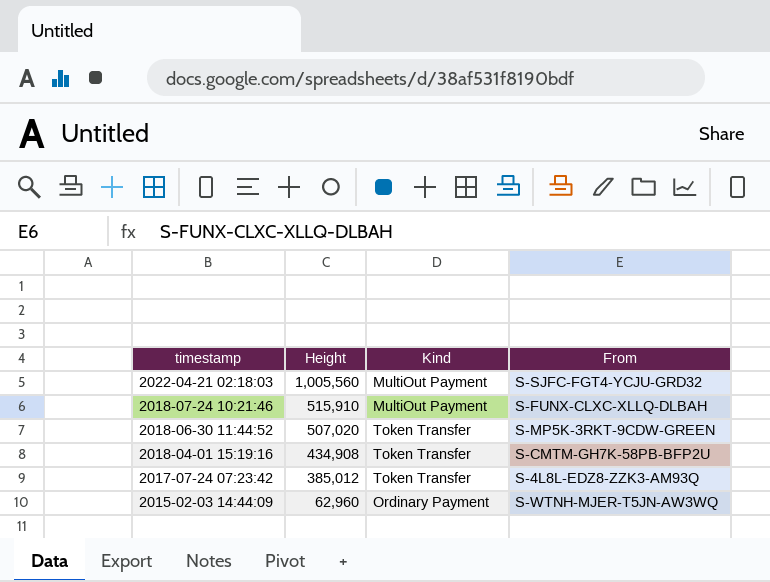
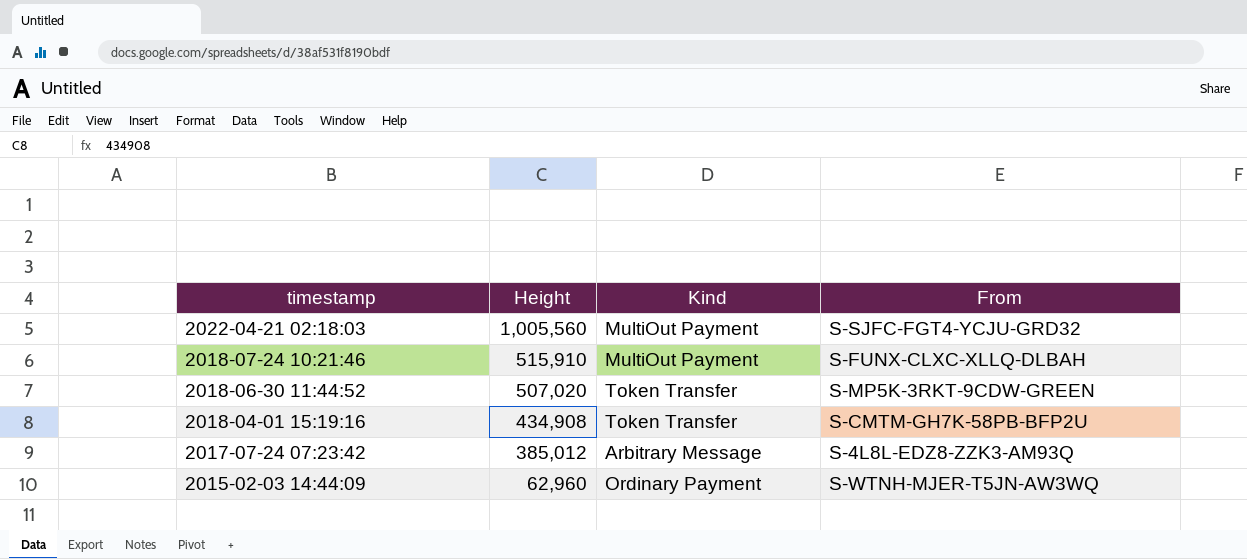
2017-07-24 07:23:42 | Kind: Token Transfer -> Arbitrary Message

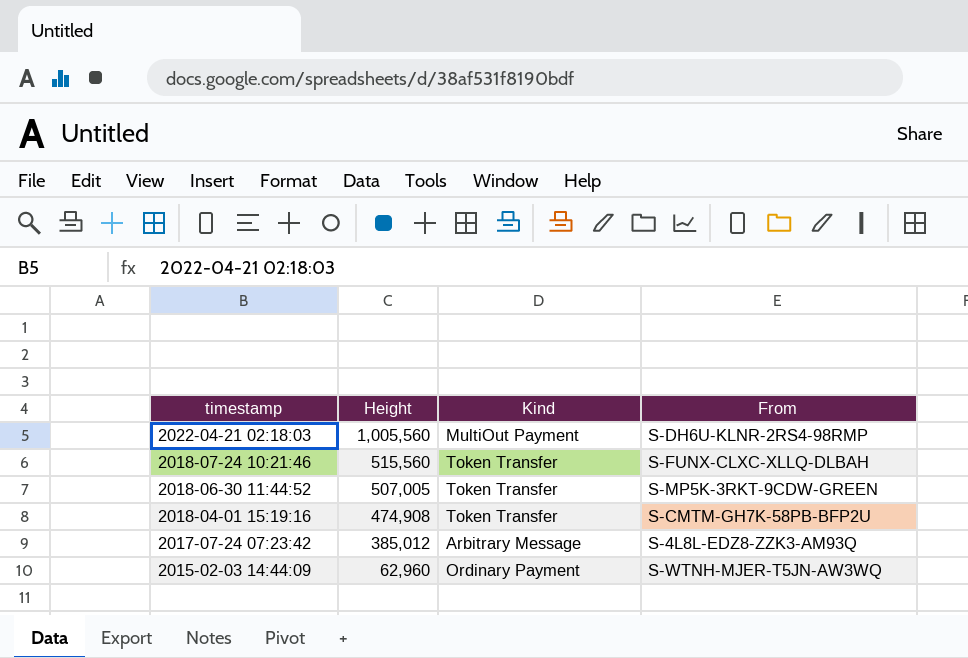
2022-04-21 02:18:03 | From: S-SJFC-FGT4-YCJU-GRD32 -> S-DH6U-KLNR-2RS4-98RMP
2018-07-24 10:21:46 | Height: 515,910 -> 515,560
2018-07-24 10:21:46 | Kind: MultiOut Payment -> Token Transfer
2018-06-30 11:44:52 | Height: 507,020 -> 507,005
2018-04-01 15:19:16 | Height: 434,908 -> 474,908

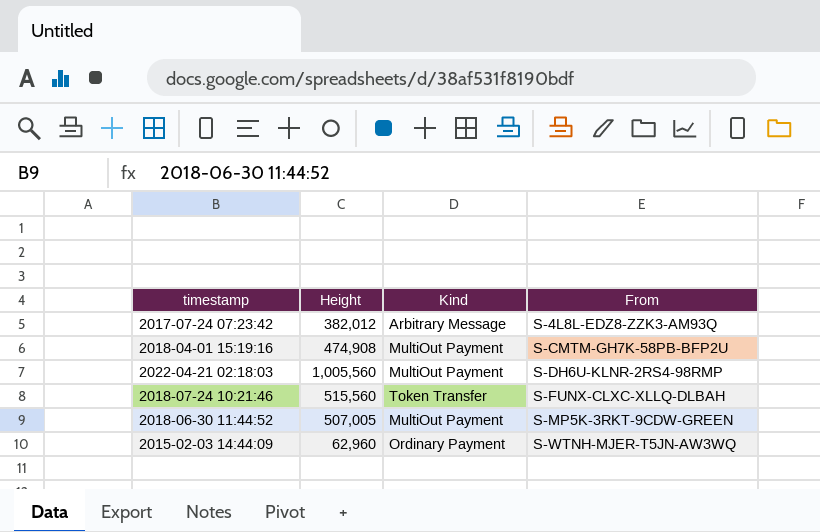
row order: timestamp descending -> From ascending
2017-07-24 07:23:42 | Height: 385,012 -> 382,012
2018-04-01 15:19:16 | Kind: Token Transfer -> MultiOut Payment
2018-06-30 11:44:52 | Kind: Token Transfer -> MultiOut Payment

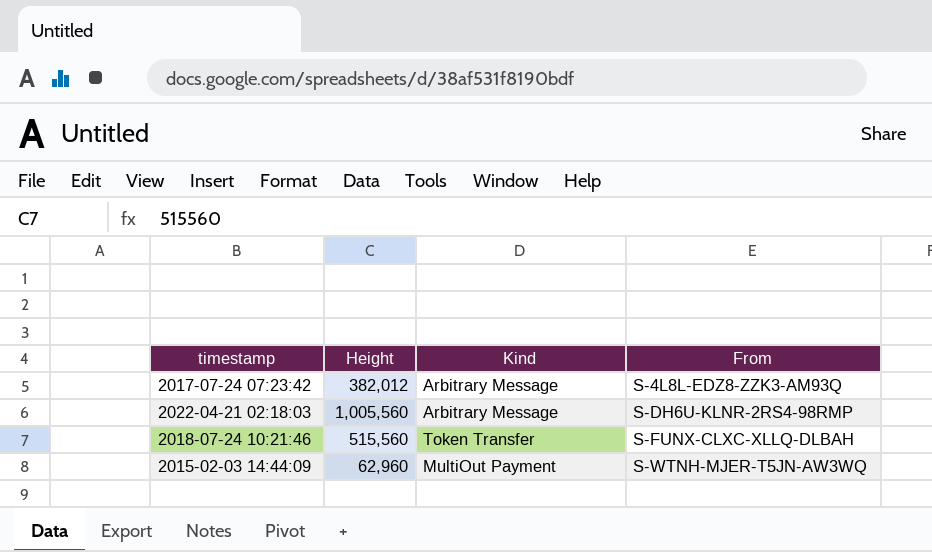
row 2018-04-01 15:19:16: 474,908 | MultiOut Payment | S-CMTM-GH7K-58PB-BFP2U -> none
row 2018-06-30 11:44:52: 507,005 | MultiOut Payment | S-MP5K-3RKT-9CDW-GREEN -> none
2022-04-21 02:18:03 | Kind: MultiOut Payment -> Arbitrary Message
2015-02-03 14:44:09 | Kind: Ordinary Payment -> MultiOut Payment

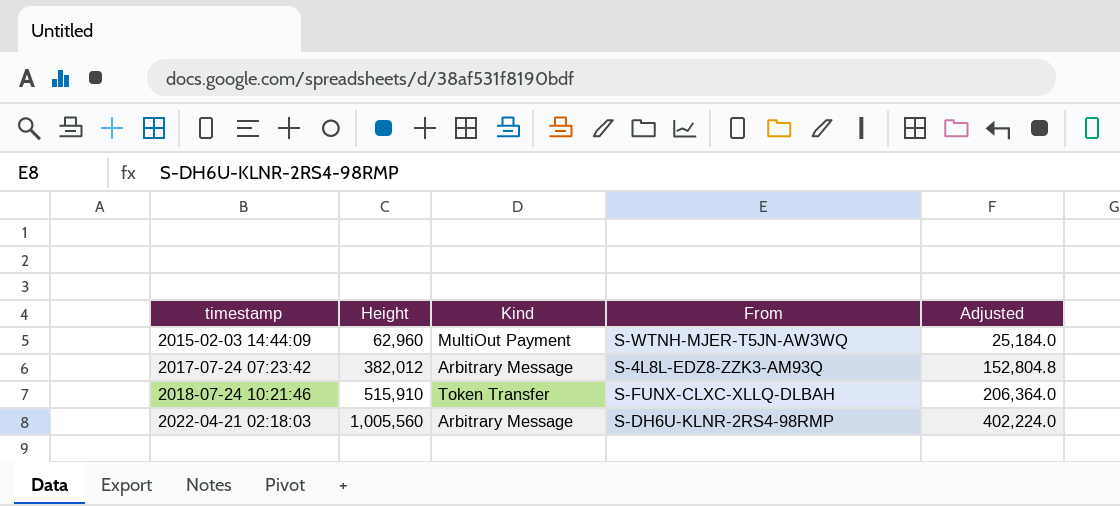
row order: From ascending -> timestamp ascending
column Adjusted | formula: none -> [Height] * 0.4
2018-07-24 10:21:46 | Height: 515,560 -> 515,910

